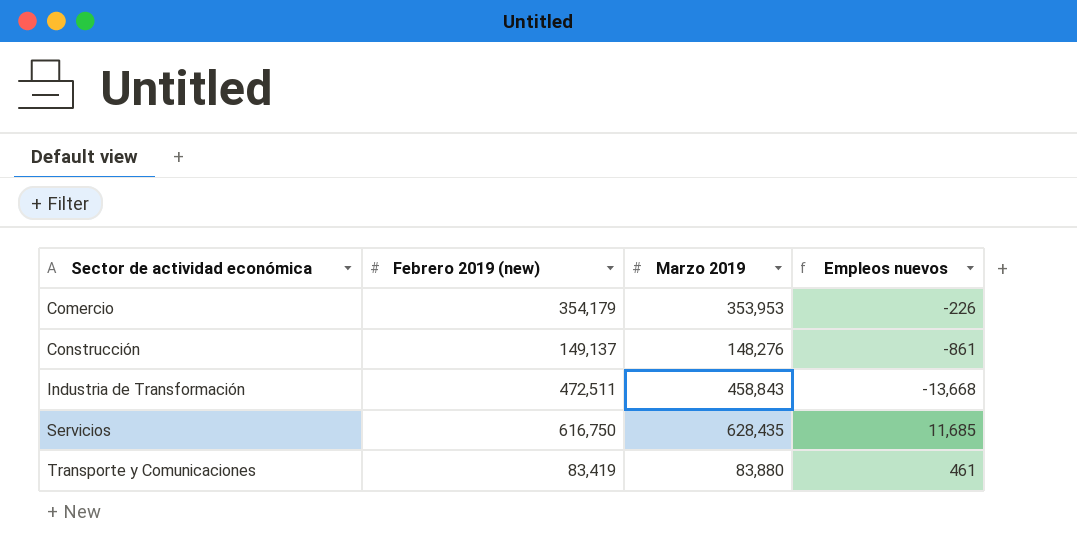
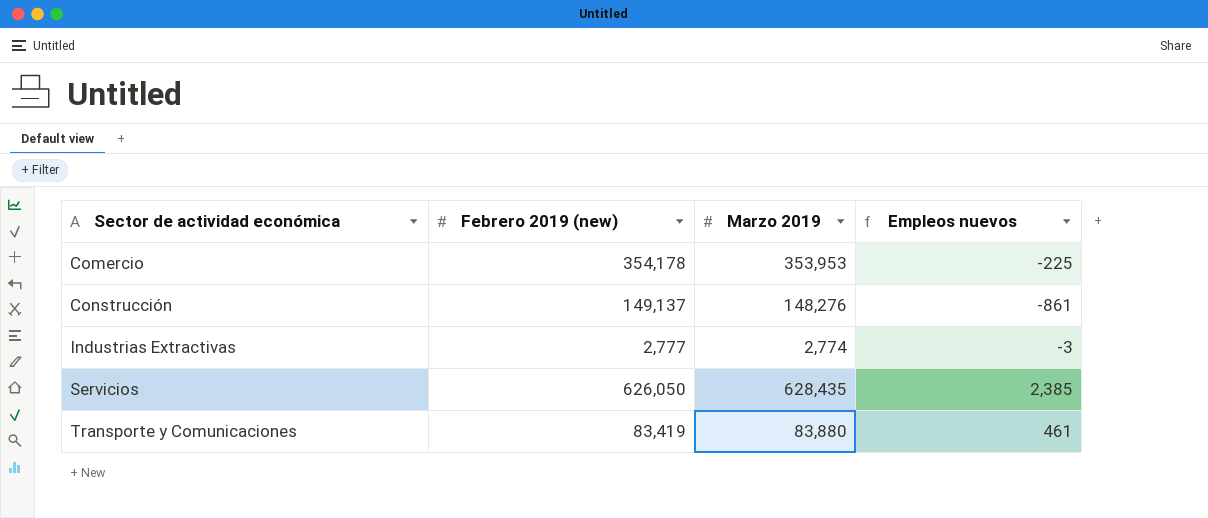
row Industria de Transformación: 472,511 | 458,843 | -13,668 -> none
Comercio | Febrero 2019 (new): 354,179 -> 354,178
Comercio | Empleos nuevos: -226 -> -225
row Industrias Extractivas: none -> 2,777 | 2,774 | -3
Servicios | Febrero 2019 (new): 616,750 -> 626,050
Servicios | Empleos nuevos: 11,685 -> 2,385

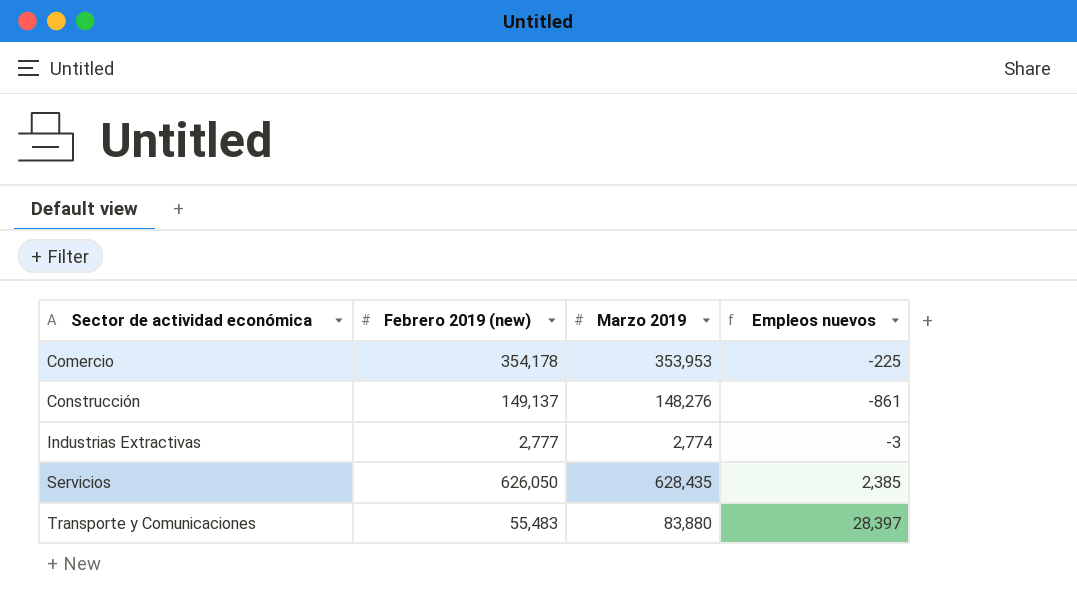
Transporte y Comunicaciones | Febrero 2019 (new): 83,419 -> 55,483
Transporte y Comunicaciones | Empleos nuevos: 461 -> 28,397

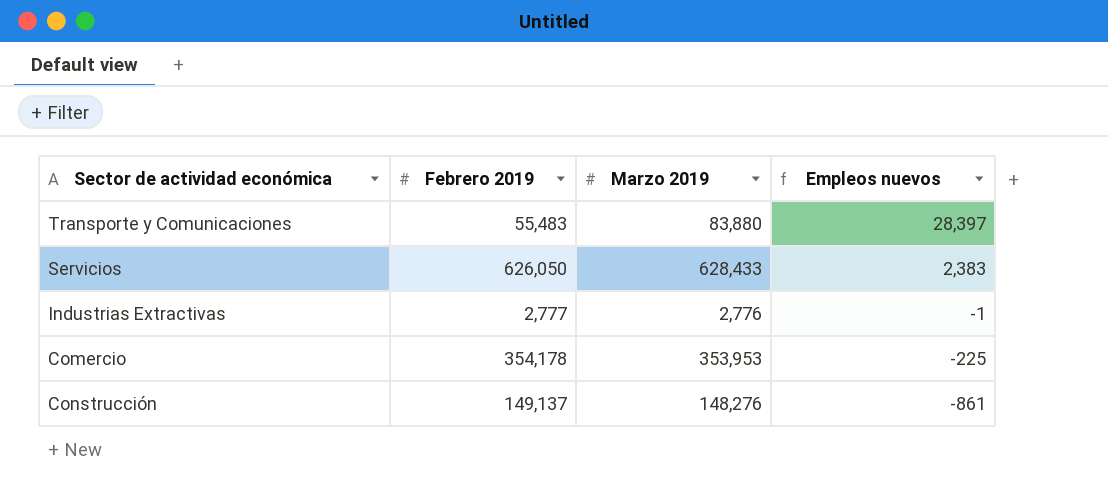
row order: Sector de actividad económica ascending -> Empleos nuevos descending
column name: Febrero 2019 (new) -> Febrero 2019
Servicios | Marzo 2019: 628,435 -> 628,433
Servicios | Empleos nuevos: 2,385 -> 2,383
Industrias Extractivas | Marzo 2019: 2,774 -> 2,776
Industrias Extractivas | Empleos nuevos: -3 -> -1

